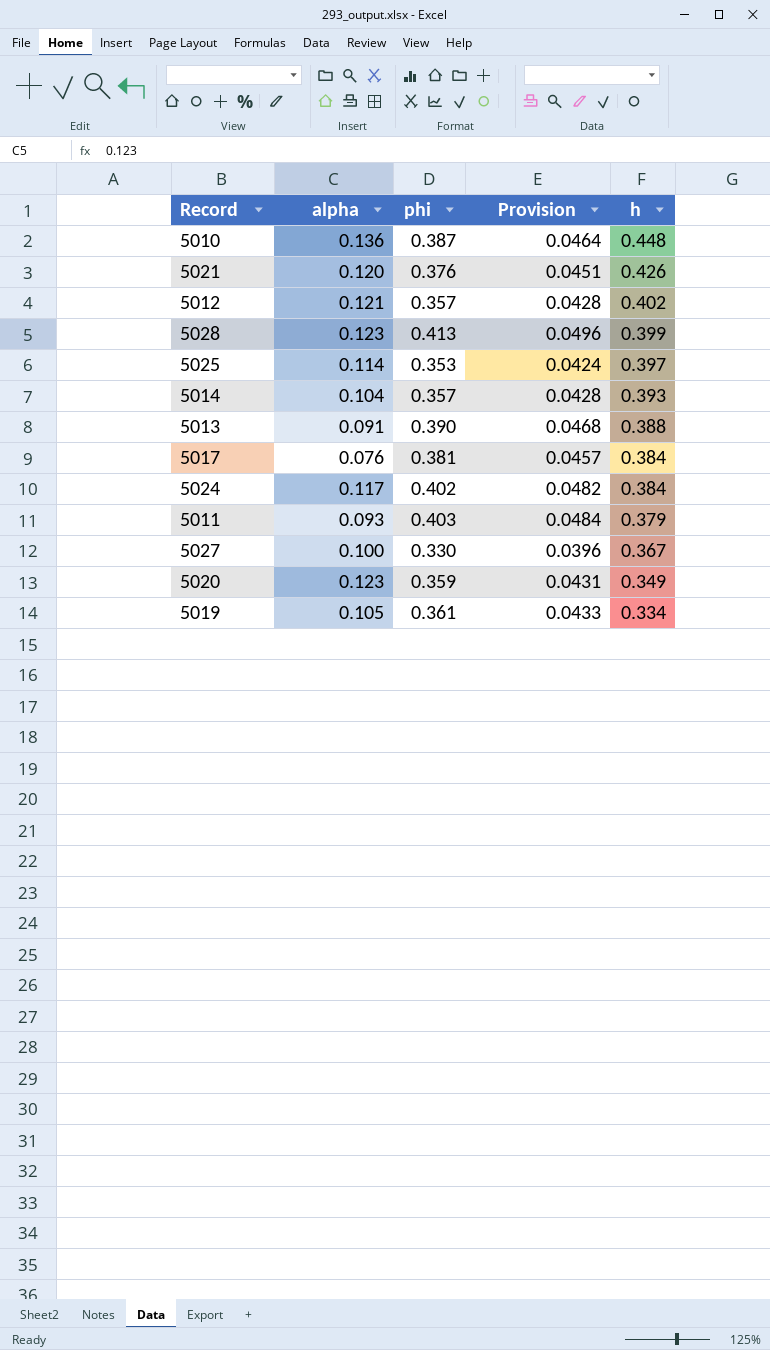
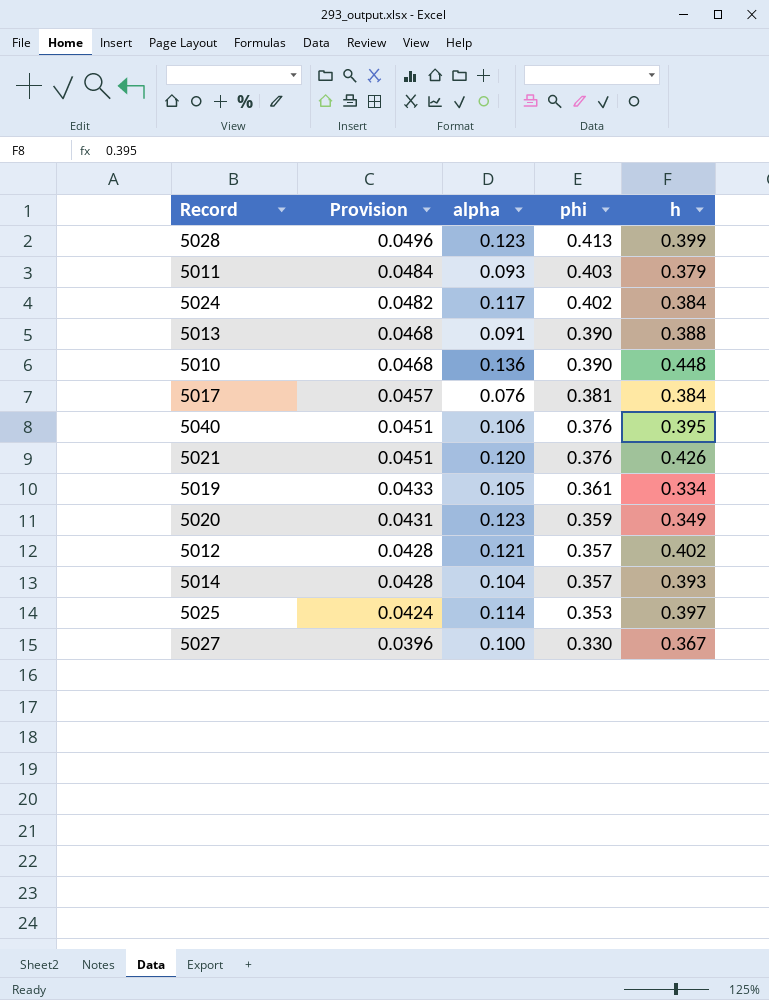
row order: h descending -> Provision descending
column Provision | position: 4 -> 2
5010 | Provision: 0.0464 -> 0.0468
5010 | phi: 0.387 -> 0.390
row 5040: none -> 0.0451 | 0.106 | 0.376 | 0.395

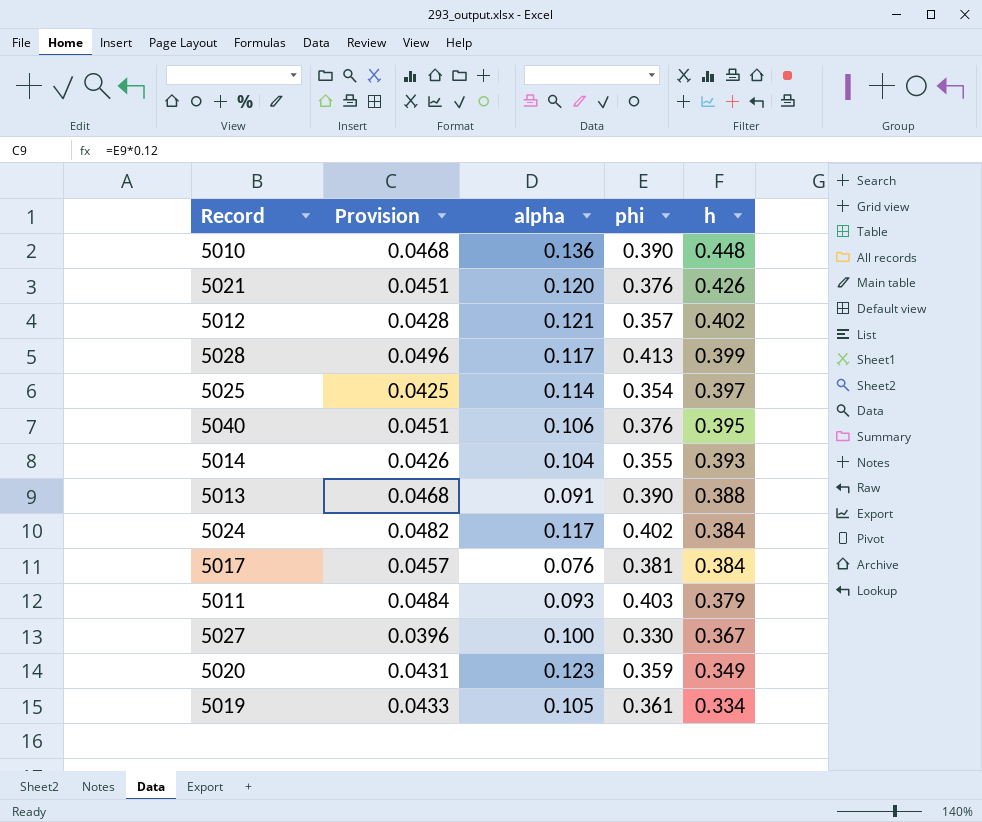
row order: Provision descending -> h descending
5028 | alpha: 0.123 -> 0.117
5025 | Provision: 0.0424 -> 0.0425
5025 | phi: 0.353 -> 0.354
5014 | Provision: 0.0428 -> 0.0426
5014 | phi: 0.357 -> 0.355

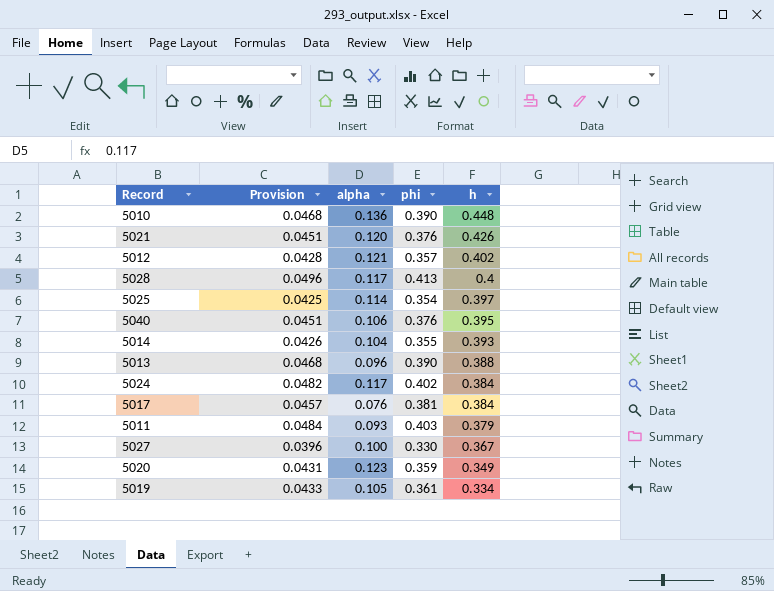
5028 | h: 0.399 -> 0.4
5013 | alpha: 0.091 -> 0.096

